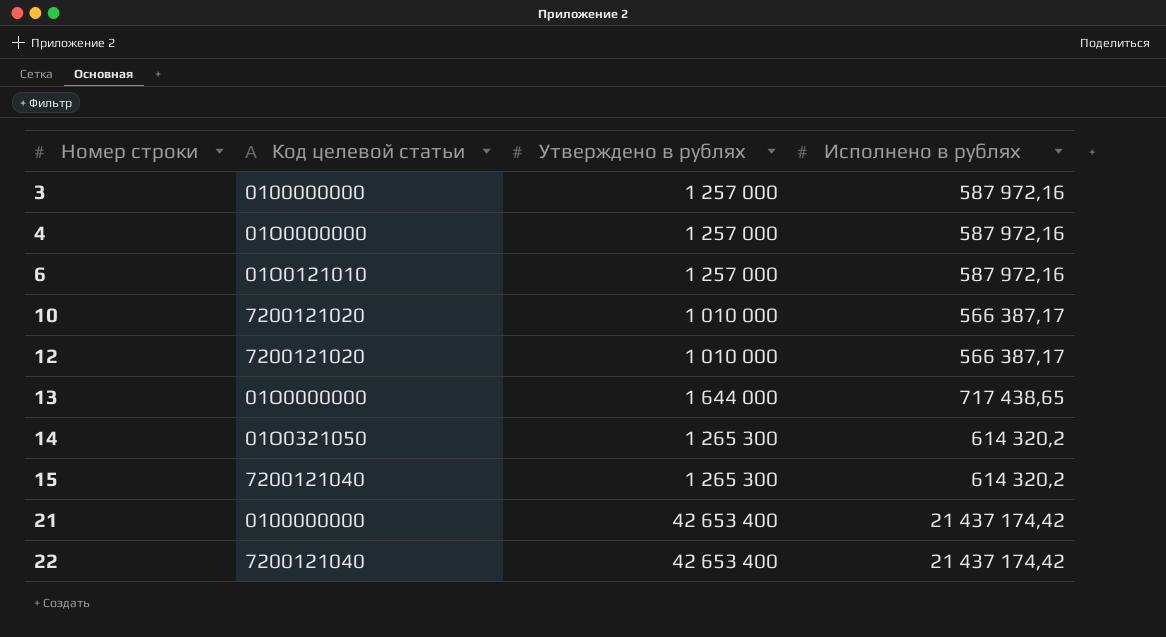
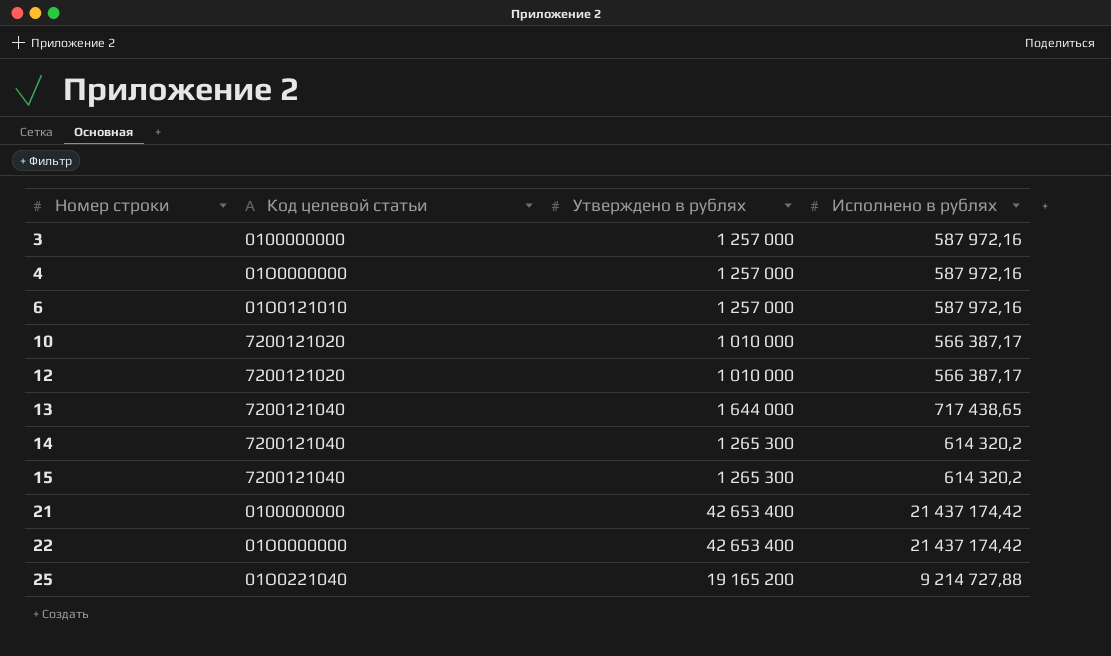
13 | Код целевой статьи: 01О0000000 -> 7200121040
14 | Код целевой статьи: 01О0321050 -> 7200121040
22 | Код целевой статьи: 7200121040 -> 01О0000000
row 25: none -> 01О0221040 | 19 165 200 | 9 214 727,88

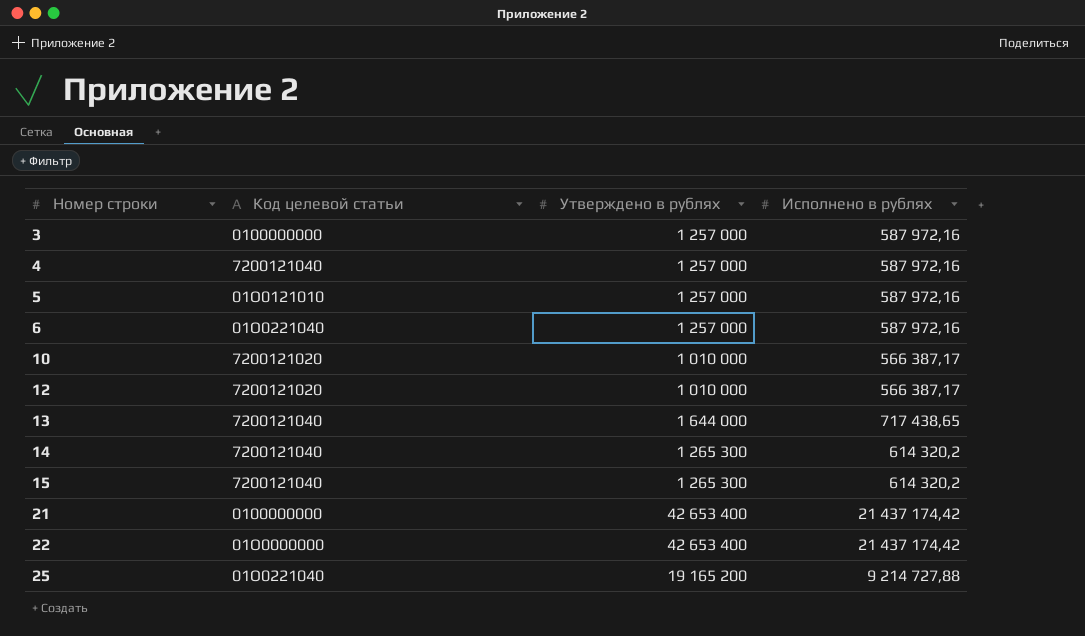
4 | Код целевой статьи: 01О0000000 -> 7200121040
row 5: none -> 01О0121010 | 1 257 000 | 587 972,16
6 | Код целевой статьи: 01О0121010 -> 01О0221040

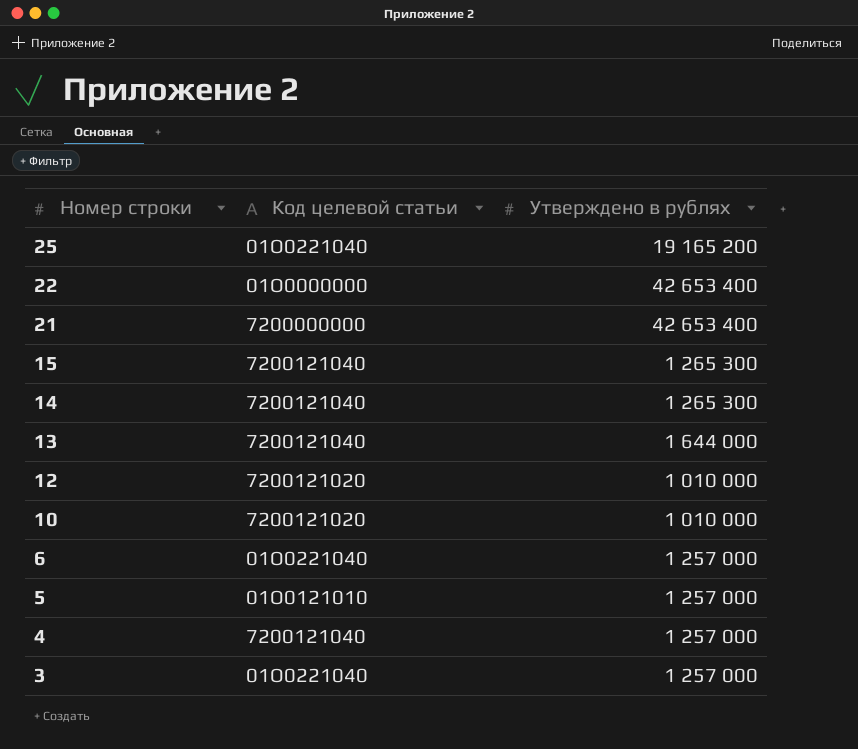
row order: Номер строки ascending -> Номер строки descending
column Исполнено в рублях | position: 4 -> none
21 | Код целевой статьи: 0100000000 -> 7200000000
3 | Код целевой статьи: 0100000000 -> 01О0221040

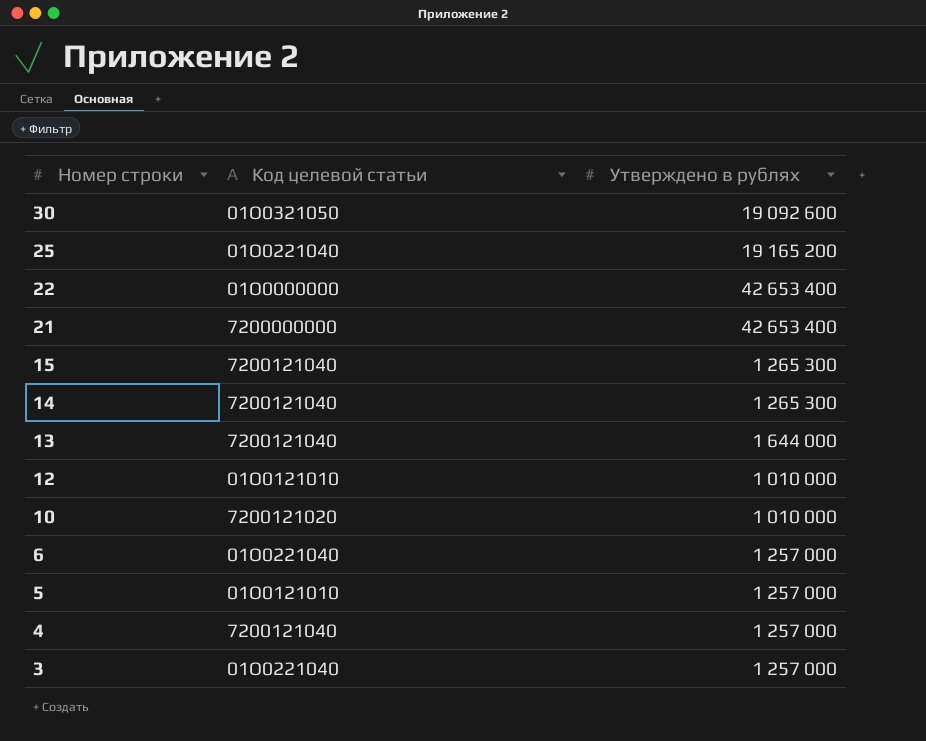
row 30: none -> 01О0321050 | 19 092 600
12 | Код целевой статьи: 7200121020 -> 01О0121010

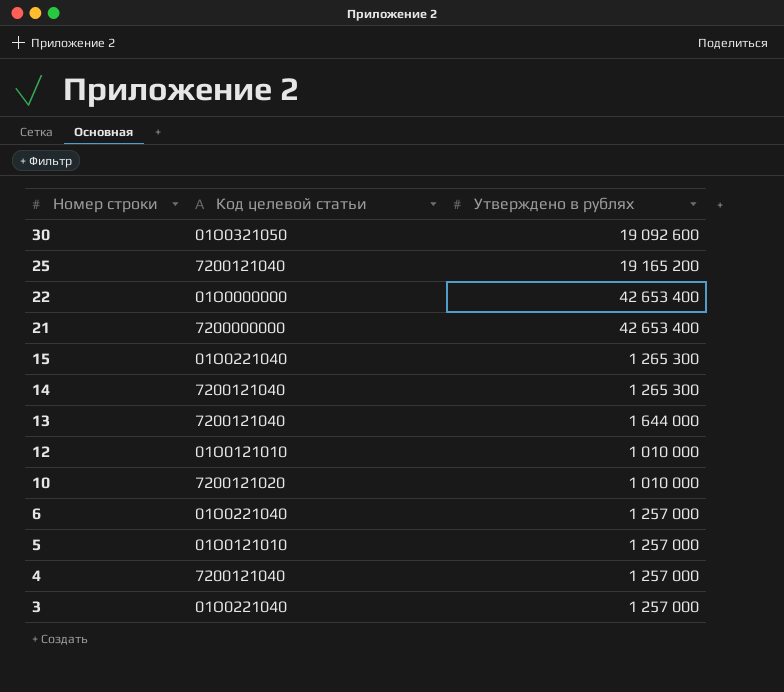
25 | Код целевой статьи: 01О0221040 -> 7200121040
15 | Код целевой статьи: 7200121040 -> 01О0221040

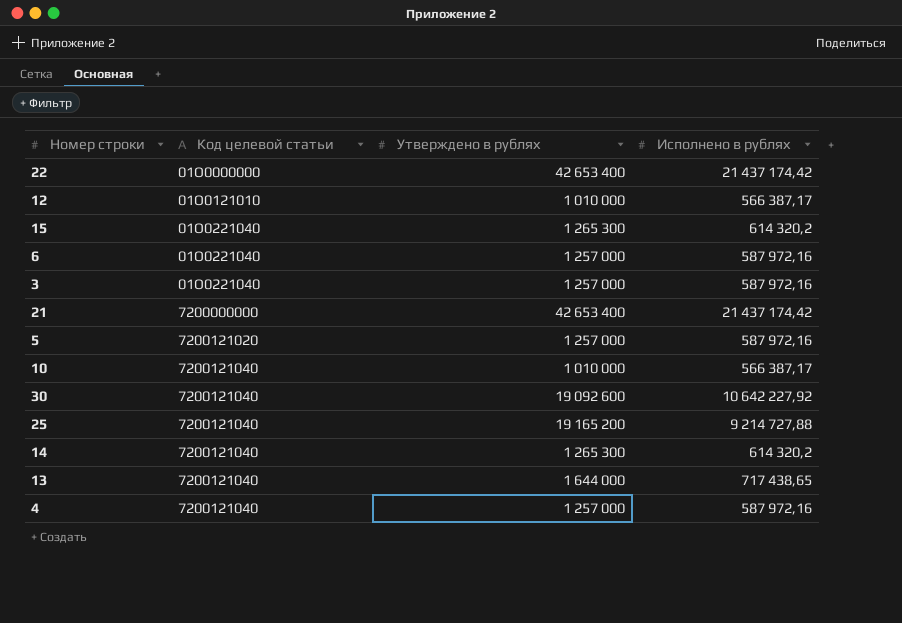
row order: Номер строки descending -> Код целевой статьи ascending
column Исполнено в рублях | position: none -> 4
5 | Код целевой статьи: 01О0121010 -> 7200121020
10 | Код целевой статьи: 7200121020 -> 7200121040
30 | Код целевой статьи: 01О0321050 -> 7200121040

